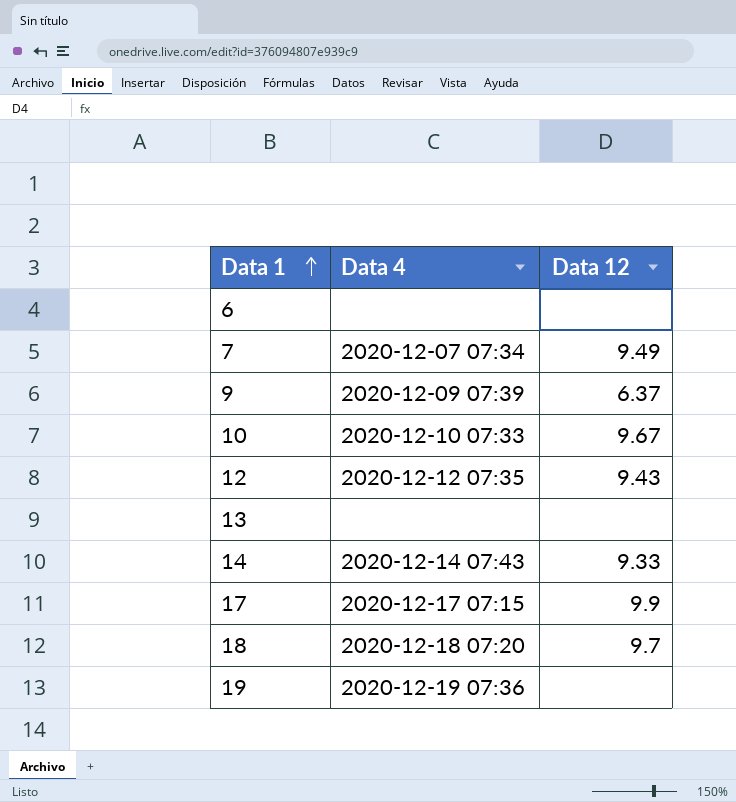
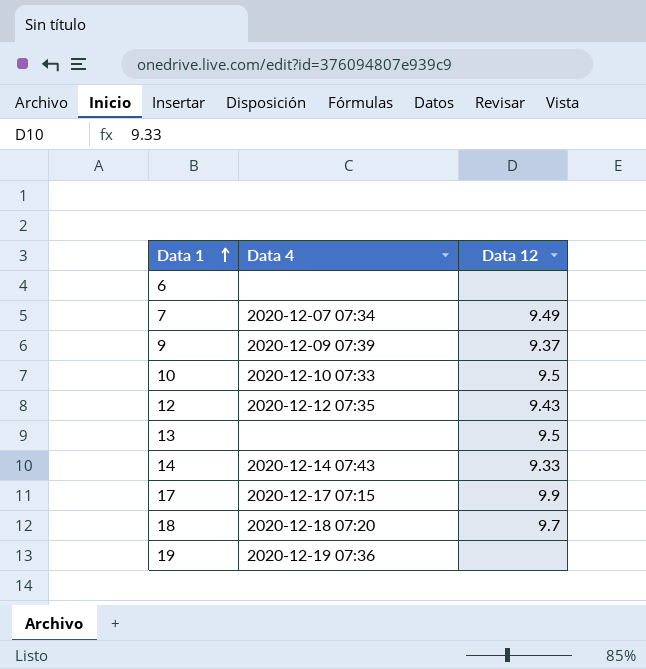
9 | Data 12: 6.37 -> 9.37
10 | Data 12: 9.67 -> 9.5
13 | Data 12: none -> 9.5

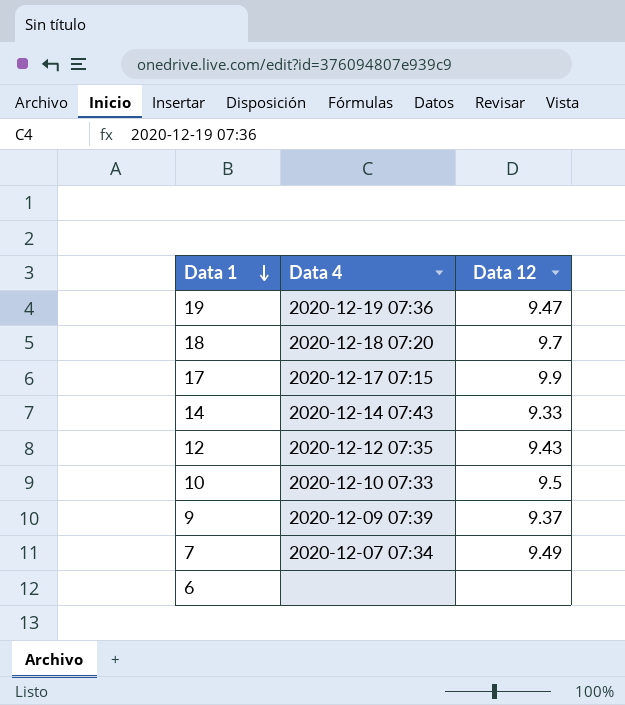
row order: Data 1 ascending -> Data 1 descending
row 13: none | 9.5 -> none
19 | Data 12: none -> 9.47

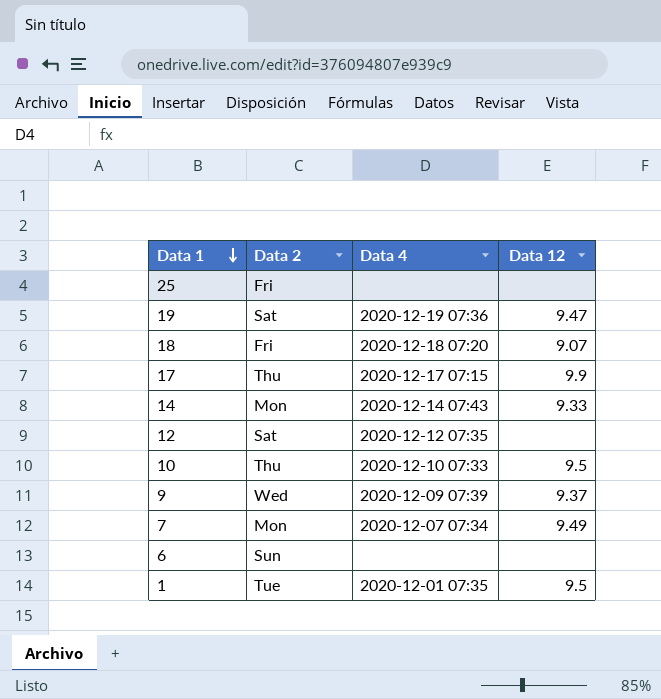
column Data 2 | position: none -> 2
row 25: none -> Fri | none | none
18 | Data 12: 9.7 -> 9.07
12 | Data 12: 9.43 -> none
row 1: none -> Tue | 2020-12-01 07:35 | 9.5

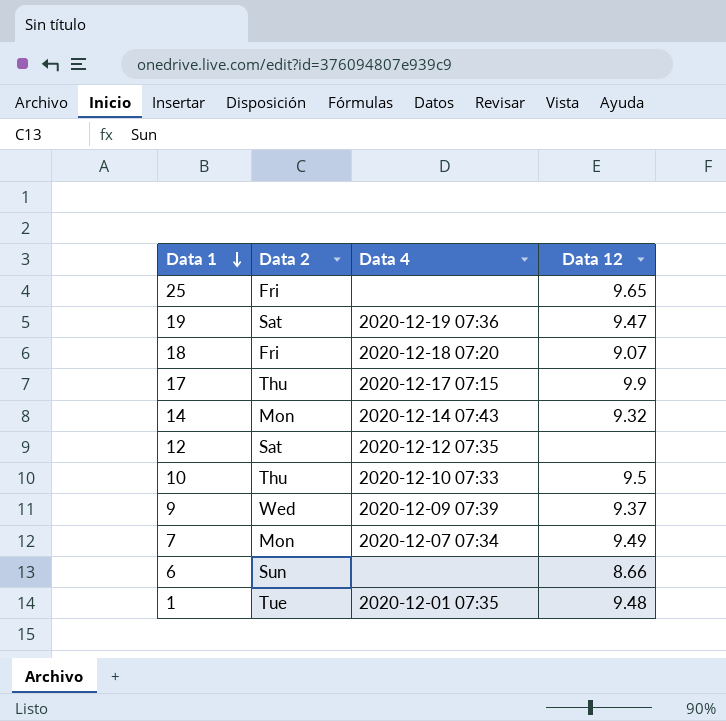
25 | Data 12: none -> 9.65
14 | Data 12: 9.33 -> 9.32
6 | Data 12: none -> 8.66
1 | Data 12: 9.5 -> 9.48

